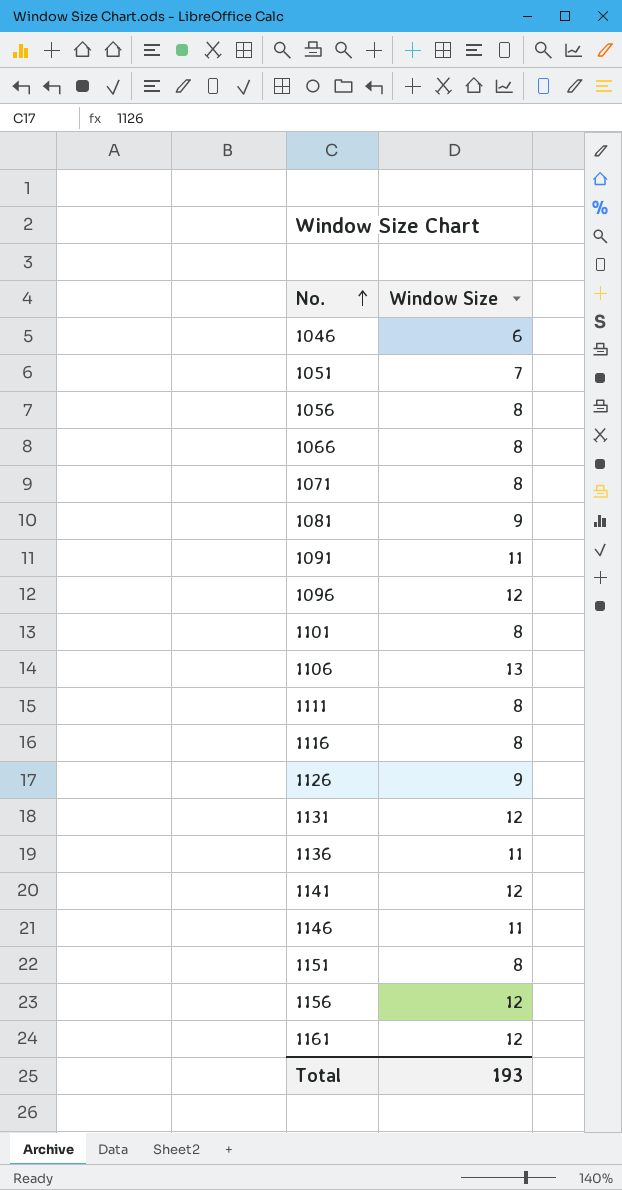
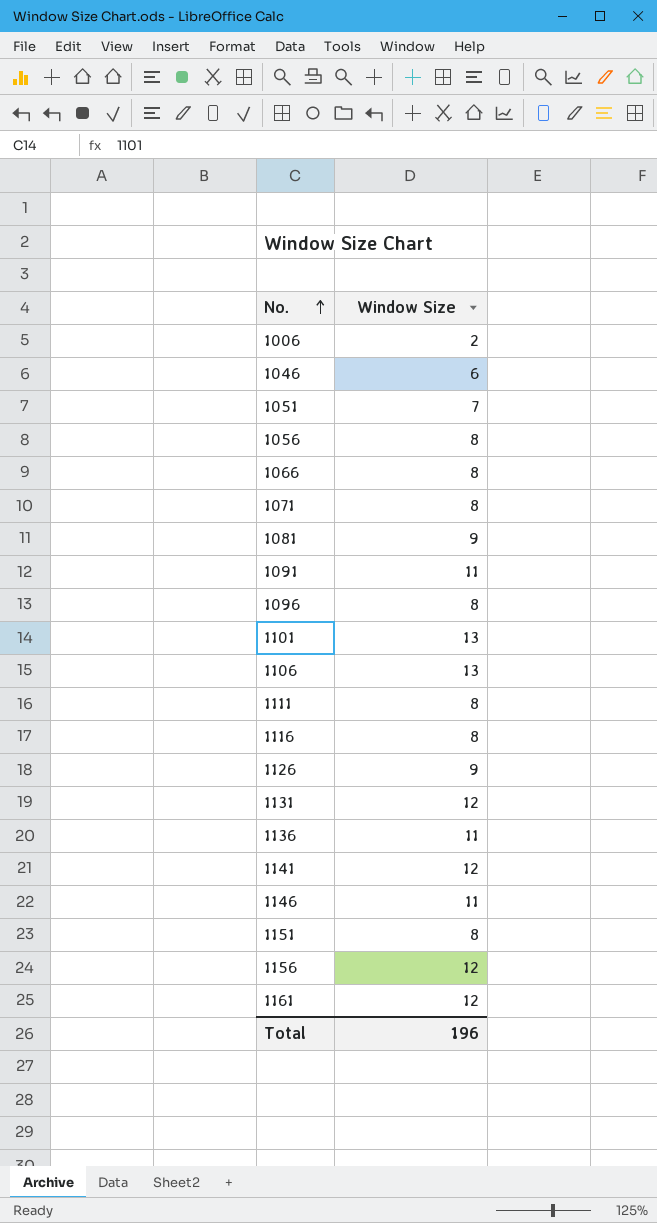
row 1006: none -> 2
1096 | Window Size: 12 -> 8
1101 | Window Size: 8 -> 13
Total | Window Size: 193 -> 196

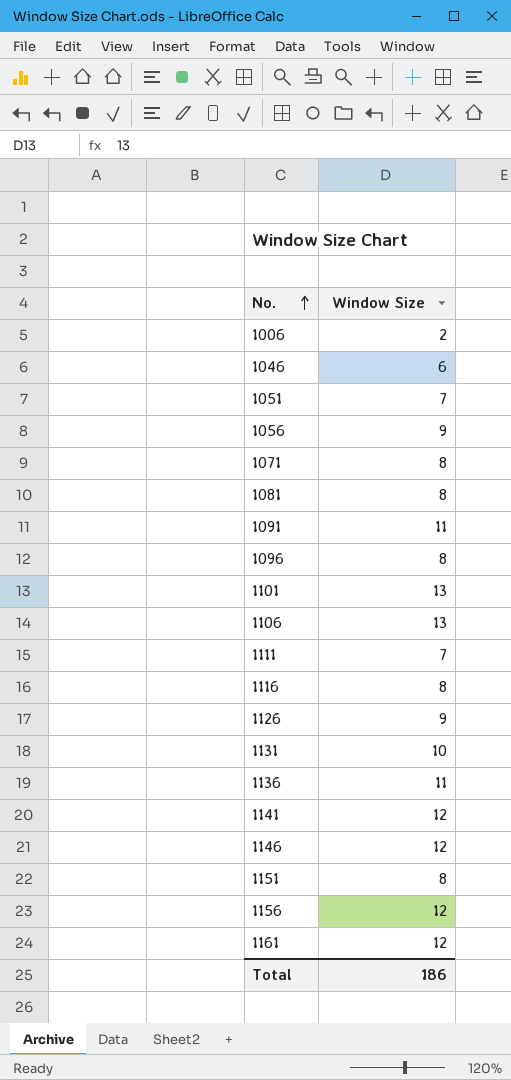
row 1066: 8 -> none
1056 | Window Size: 8 -> 9
1081 | Window Size: 9 -> 8
1111 | Window Size: 8 -> 7
1131 | Window Size: 12 -> 10
1146 | Window Size: 11 -> 12
Total | Window Size: 196 -> 186

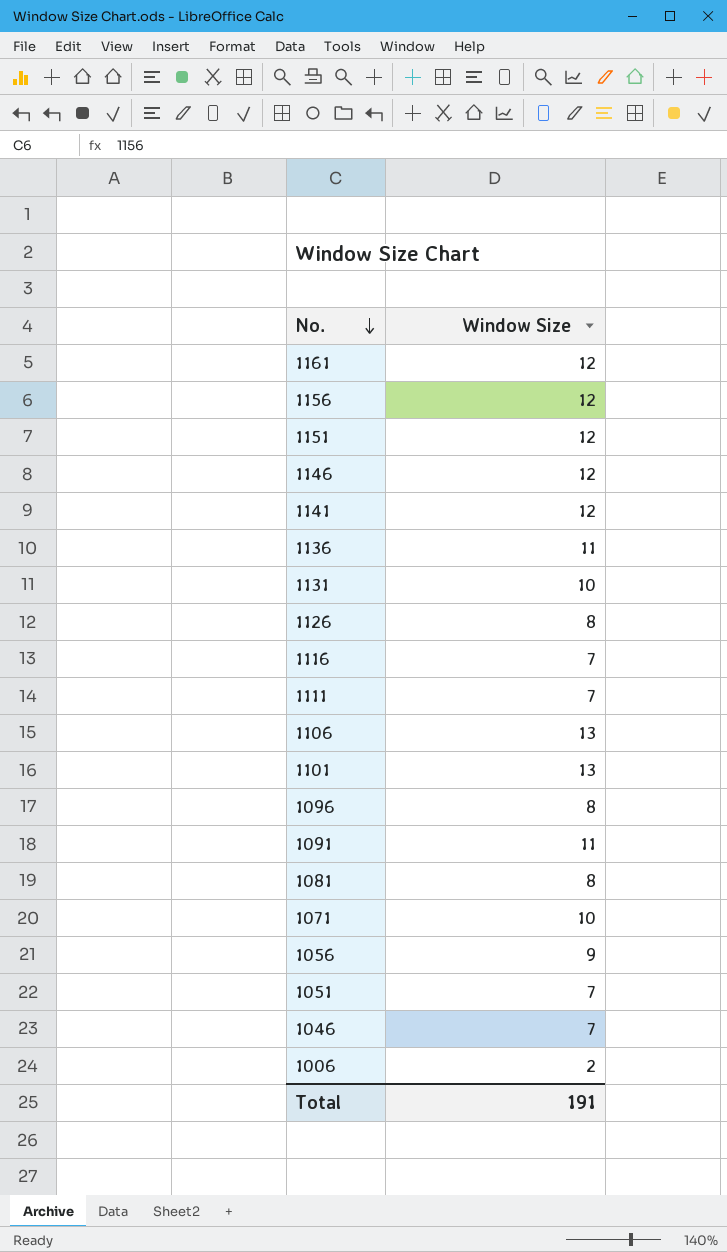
row order: No. ascending -> No. descending
1151 | Window Size: 8 -> 12
1126 | Window Size: 9 -> 8
1116 | Window Size: 8 -> 7
1071 | Window Size: 8 -> 10
1046 | Window Size: 6 -> 7
Total | Window Size: 186 -> 191

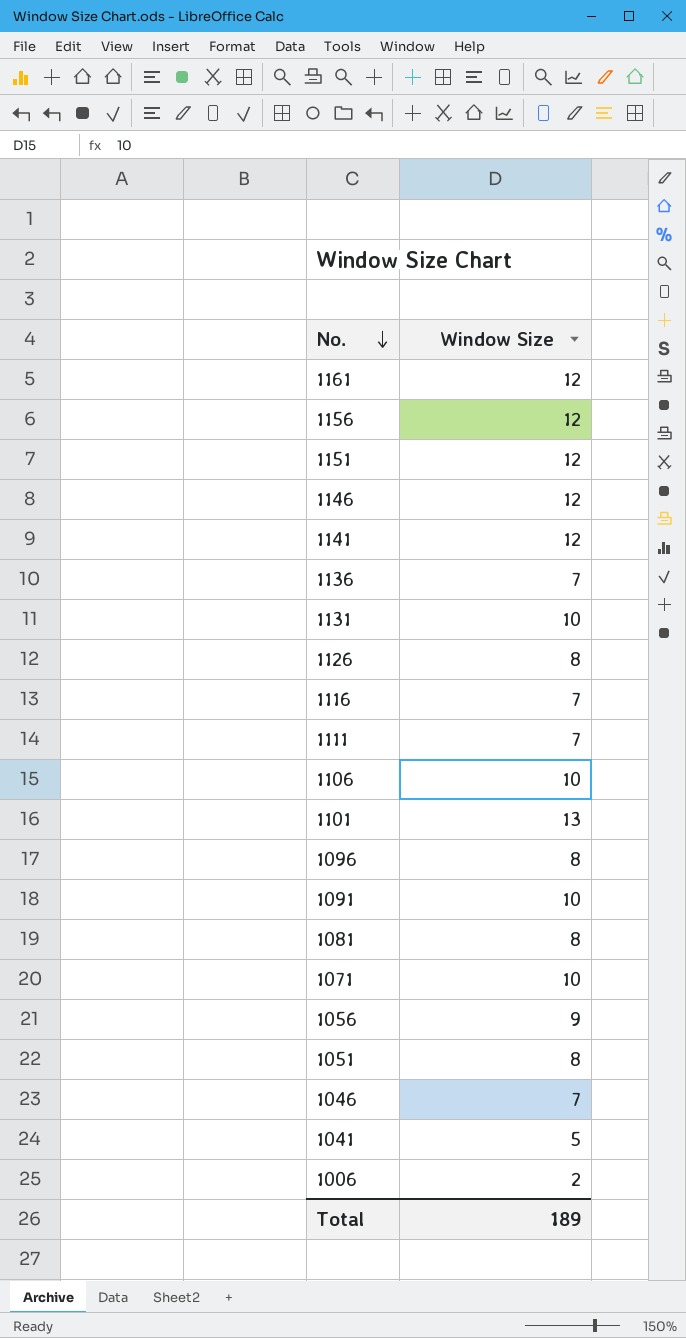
1136 | Window Size: 11 -> 7
1106 | Window Size: 13 -> 10
1091 | Window Size: 11 -> 10
1051 | Window Size: 7 -> 8
row 1041: none -> 5
Total | Window Size: 191 -> 189

